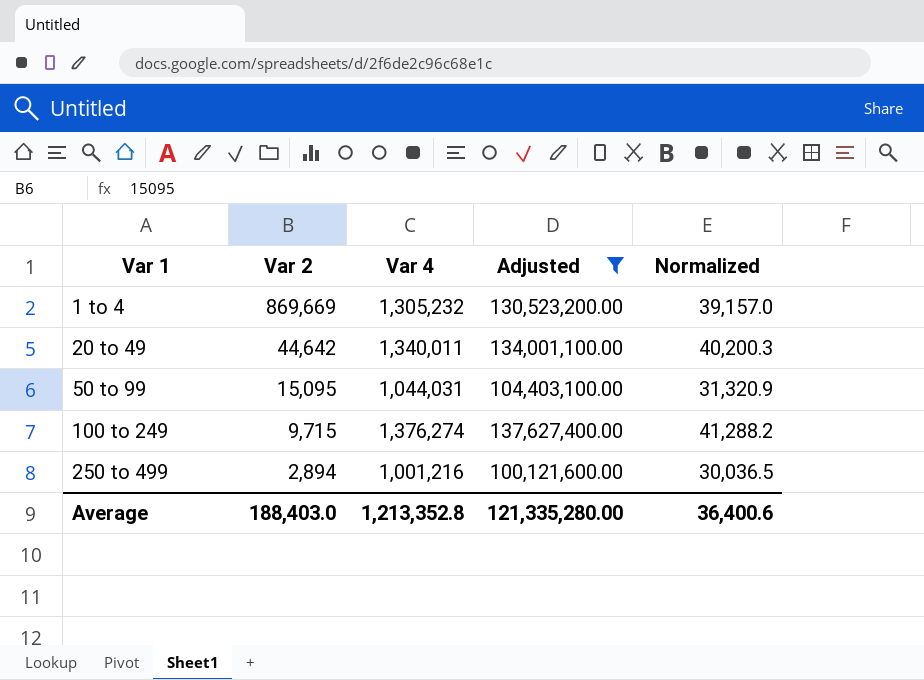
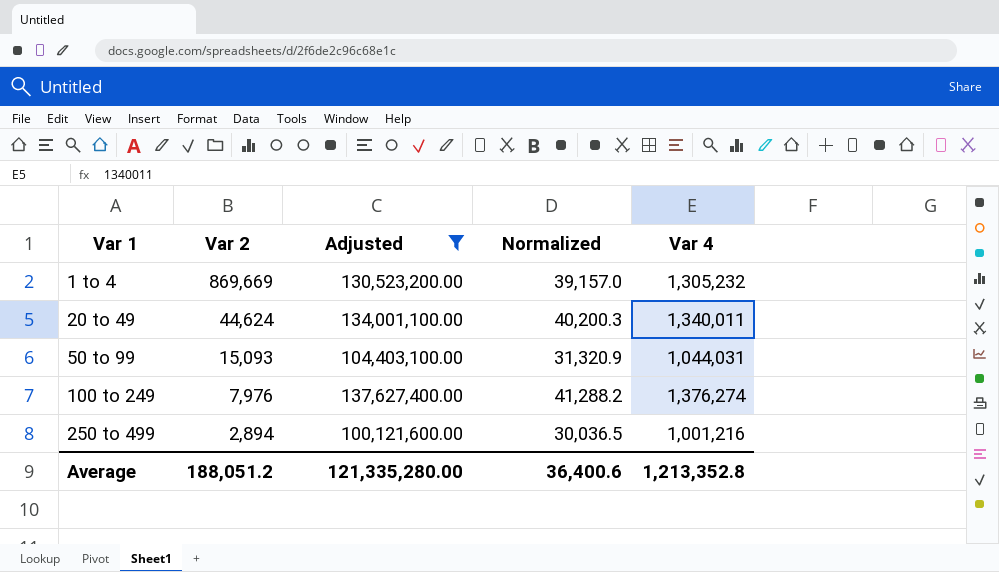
column Var 4 | position: 3 -> 5
20 to 49 | Var 2: 44,642 -> 44,624
50 to 99 | Var 2: 15,095 -> 15,093
100 to 249 | Var 2: 9,715 -> 7,976
Average | Var 2: 188,403.0 -> 188,051.2

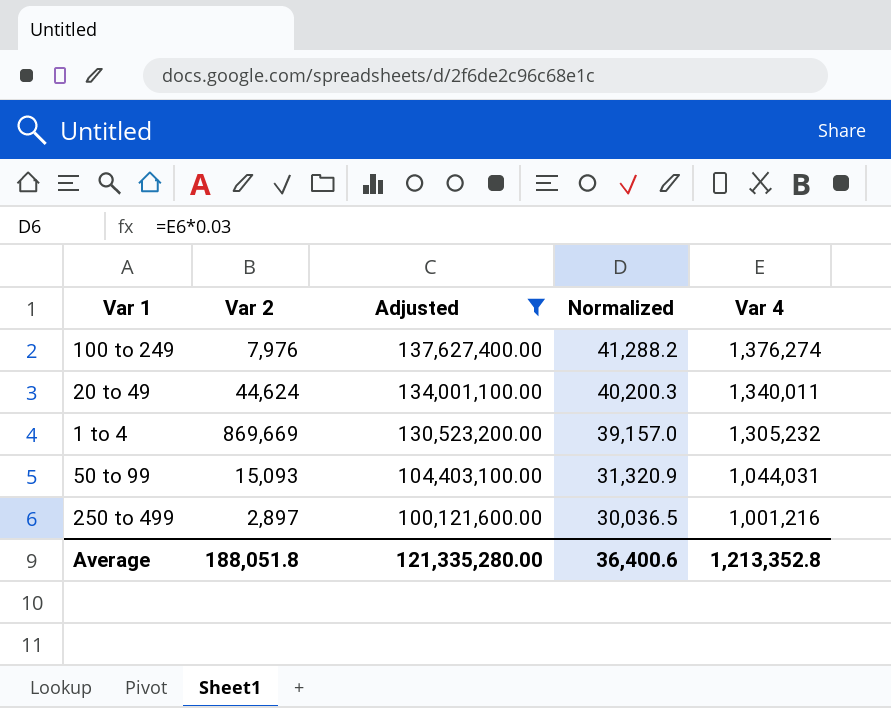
row order: Var 1 ascending -> Adjusted descending
250 to 499 | Var 2: 2,894 -> 2,897
Average | Var 2: 188,051.2 -> 188,051.8

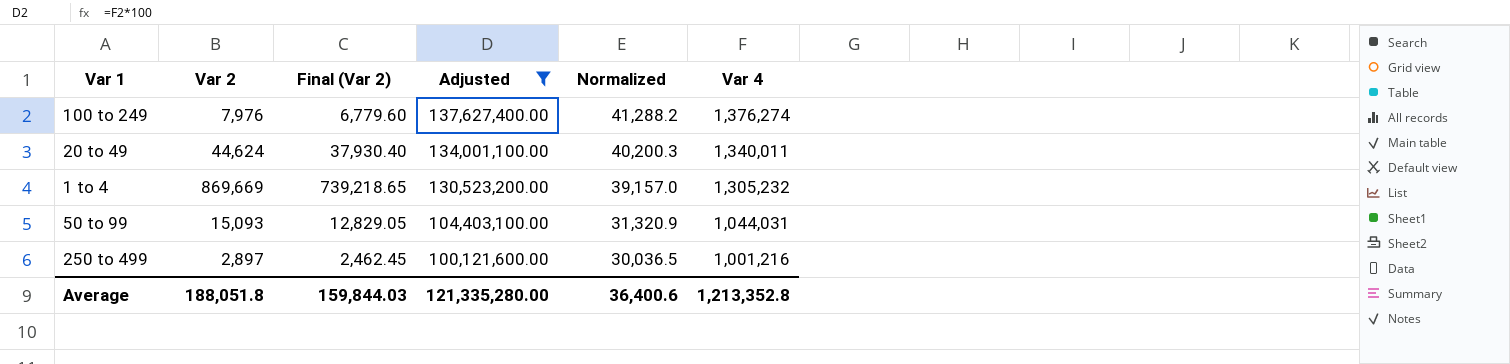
column Final (Var 2) | formula: none -> [Var 2] * 0.85

